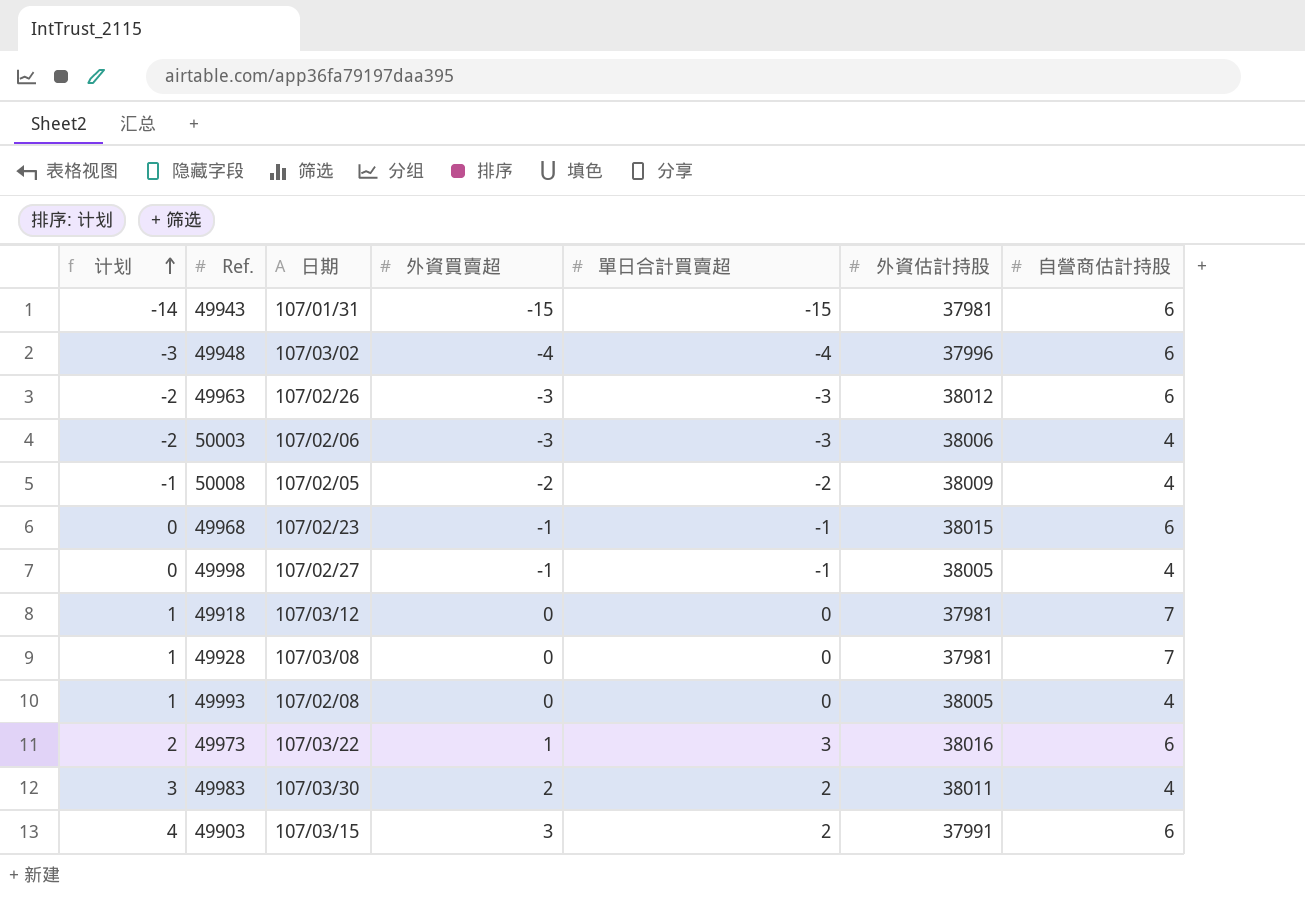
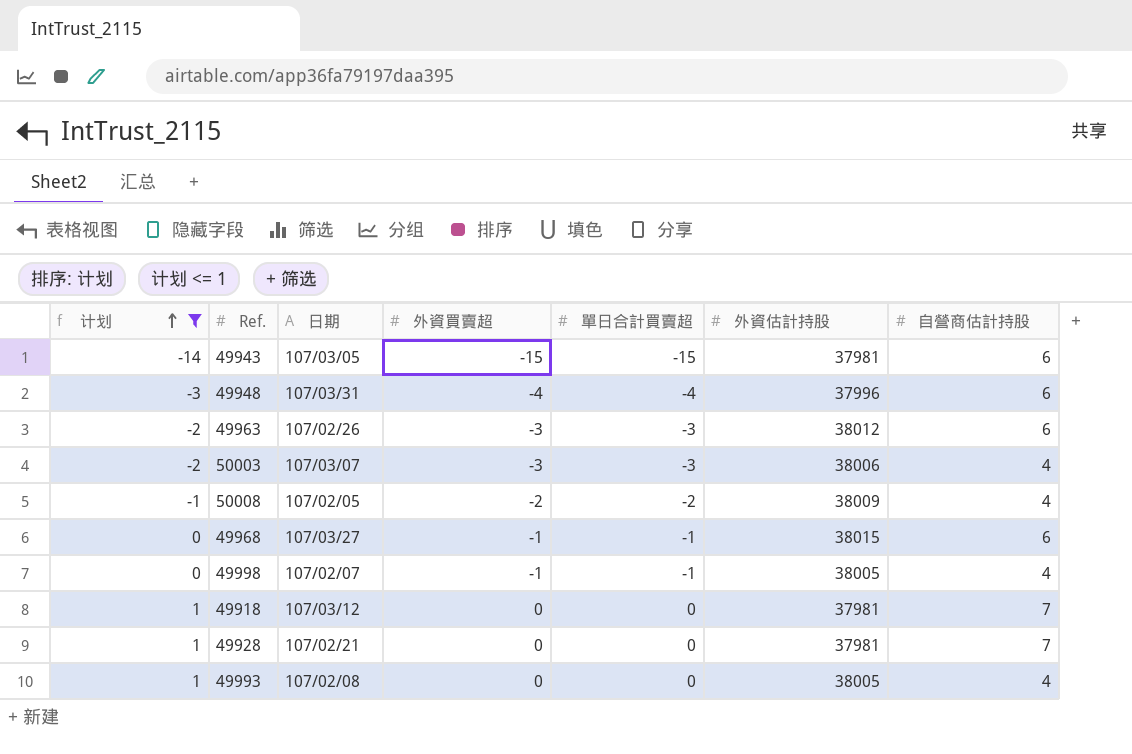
filter: none -> 计划 <= 1
49943 | 日期: 107/01/31 -> 107/03/05
49948 | 日期: 107/03/02 -> 107/03/31
50003 | 日期: 107/02/06 -> 107/03/07
49968 | 日期: 107/02/23 -> 107/03/27
49998 | 日期: 107/02/27 -> 107/02/07
49928 | 日期: 107/03/08 -> 107/02/21

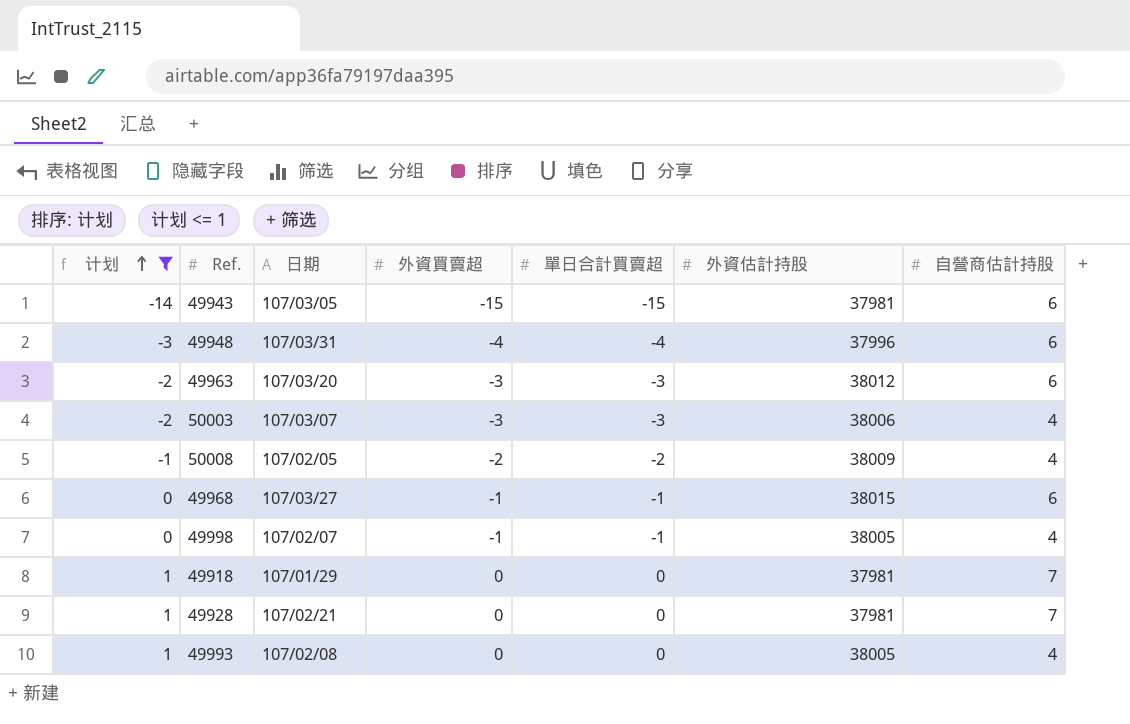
49963 | 日期: 107/02/26 -> 107/03/20
49918 | 日期: 107/03/12 -> 107/01/29

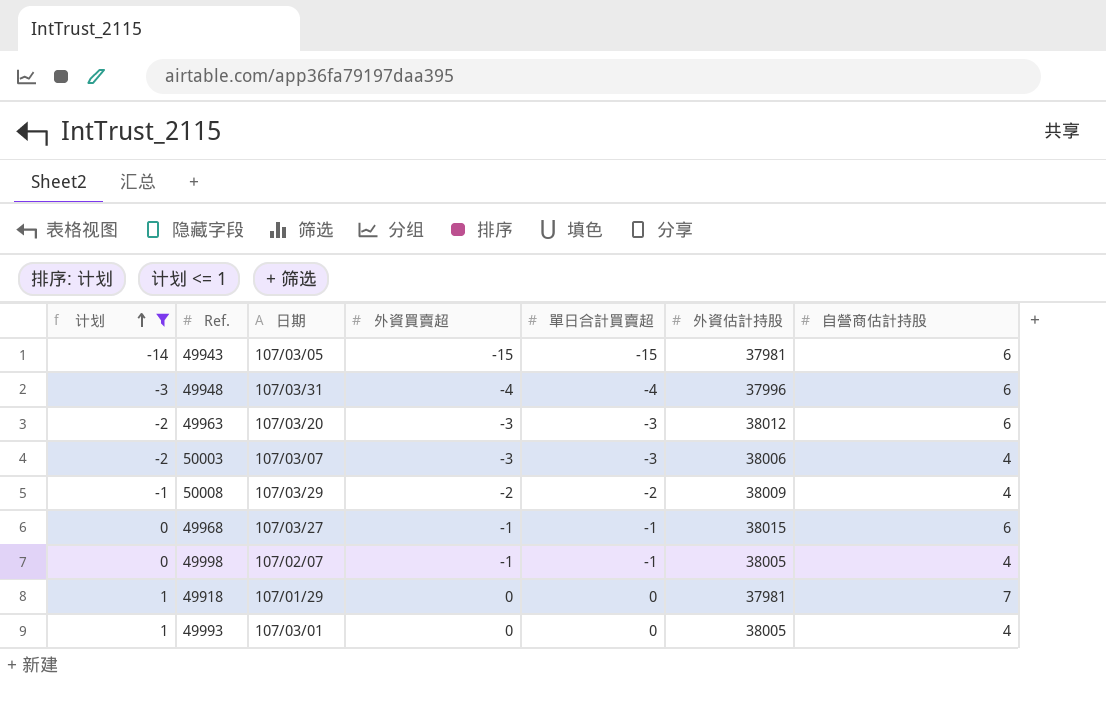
row 49928: 1 | 107/02/21 | 0 | 0 | 37981 | 7 -> none
50008 | 日期: 107/02/05 -> 107/03/29
49993 | 日期: 107/02/08 -> 107/03/01

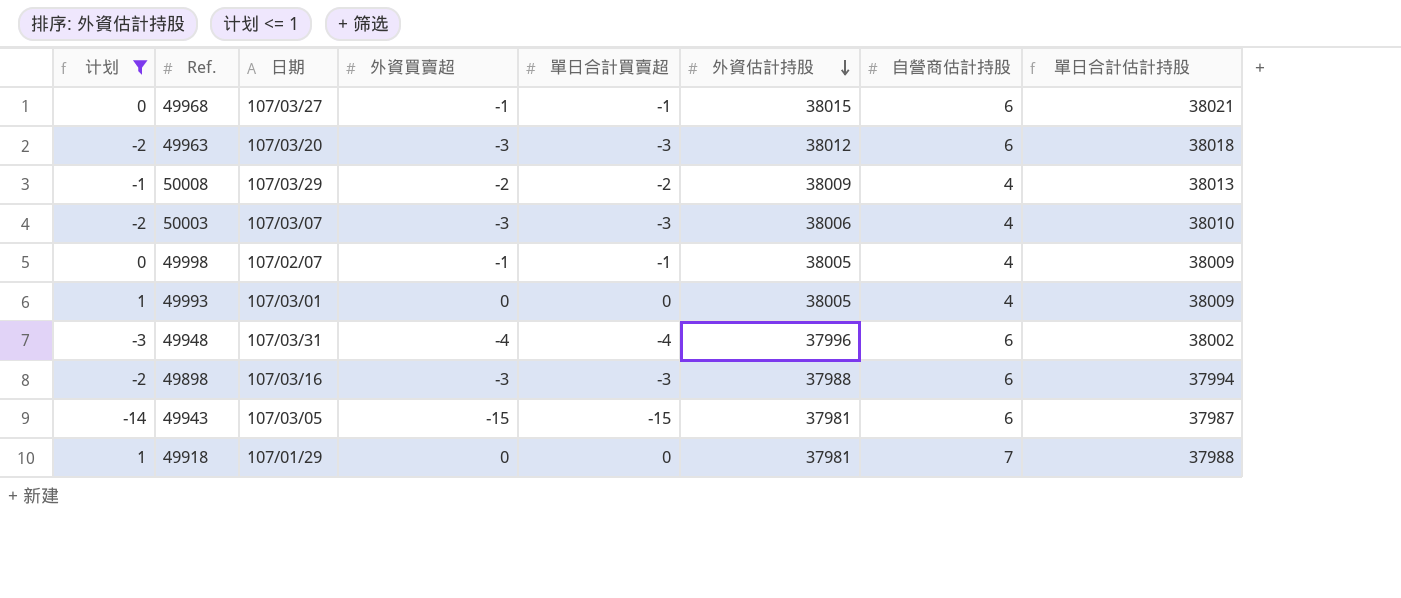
row order: 计划 ascending -> 外資估計持股 descending
column 單日合計估計持股 | formula: none -> [外資估計持股] + [自營商估計持股]
row 49898: none -> -2 | 107/03/16 | -3 | -3 | 37988 | 6 | 37994

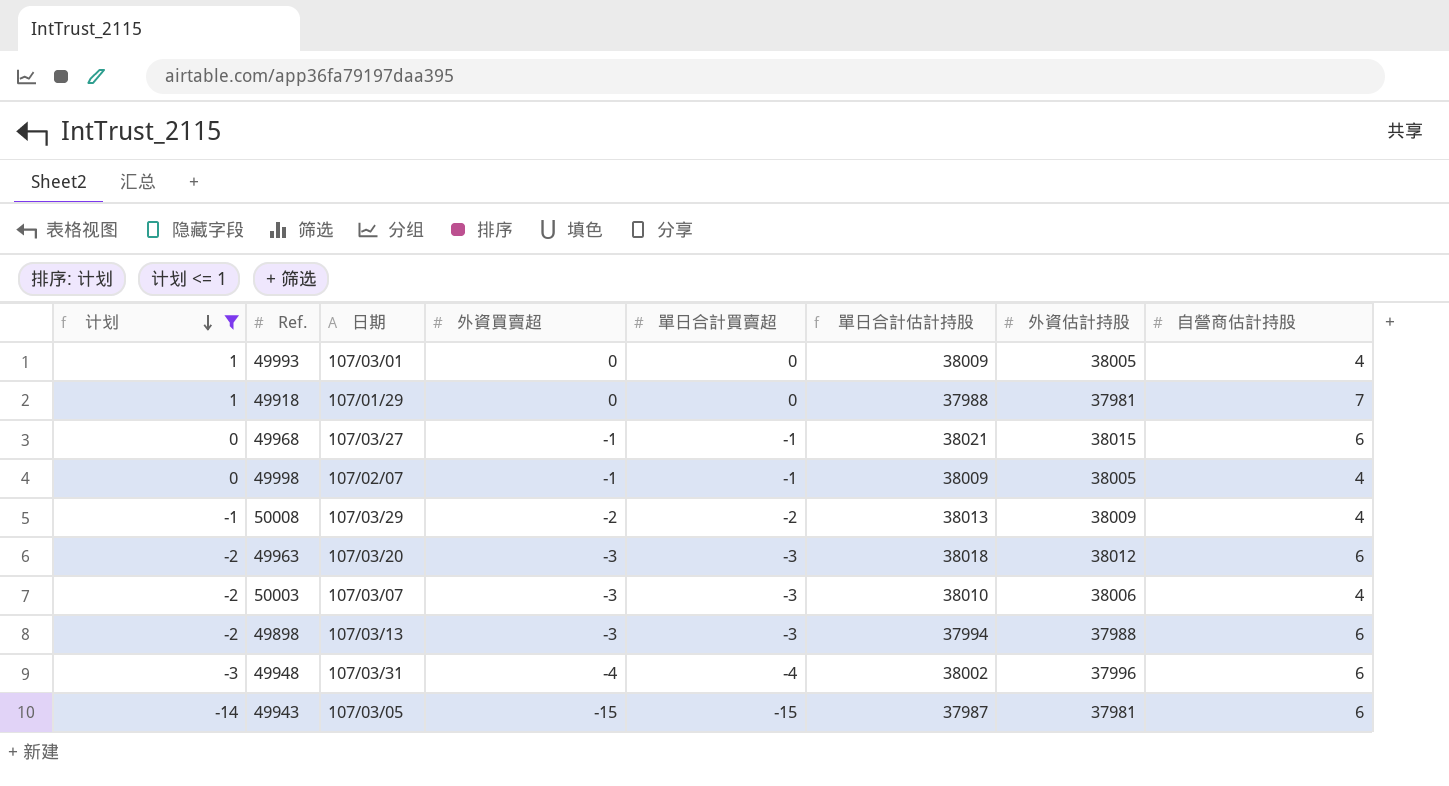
row order: 外資估計持股 descending -> 计划 descending
column 單日合計估計持股 | position: 8 -> 6
49898 | 日期: 107/03/16 -> 107/03/13

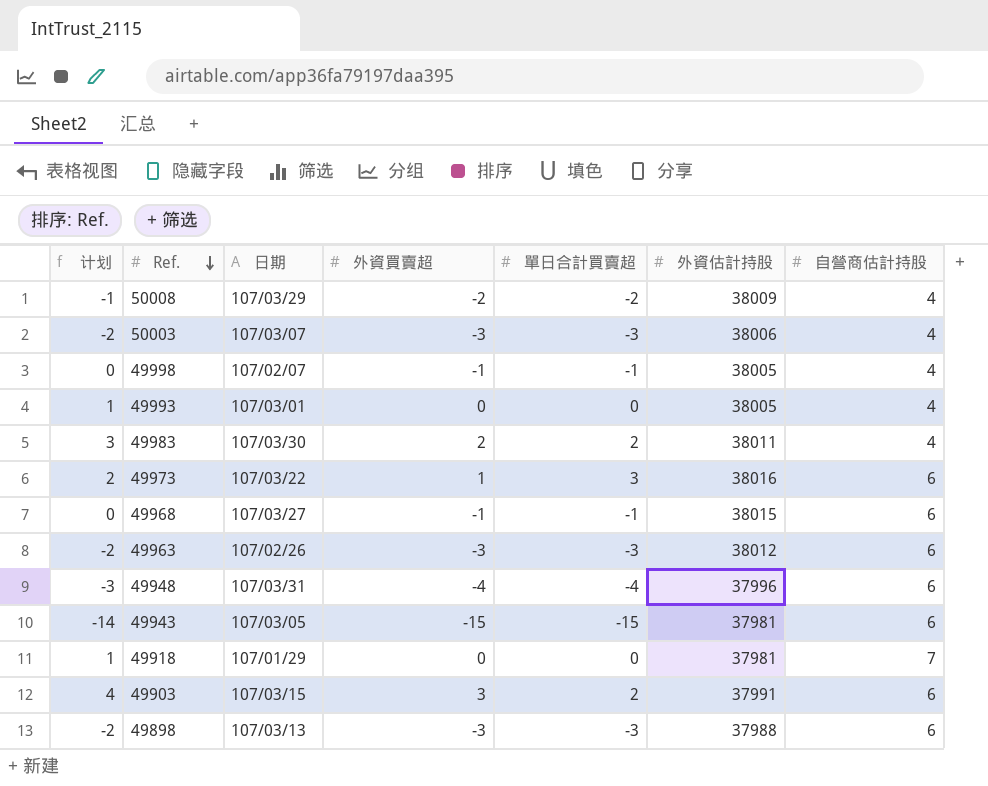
filter: 计划 <= 1 -> none
row order: 计划 descending -> Ref. descending
column 單日合計估計持股 | formula: [外資估計持股] + [自營商估計持股] -> none
49963 | 日期: 107/03/20 -> 107/02/26

